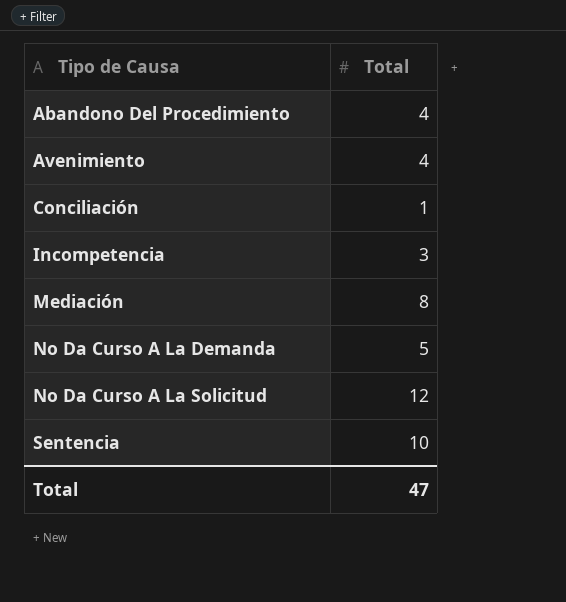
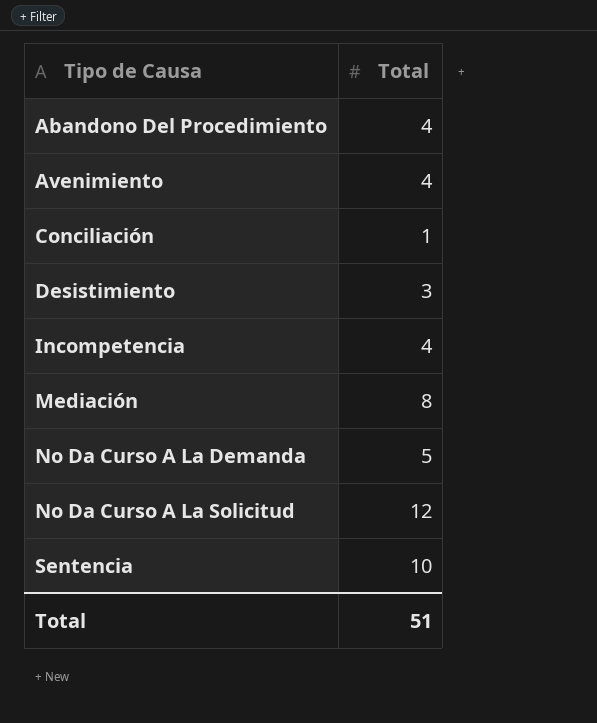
row Desistimiento: none -> 3
Incompetencia | Total: 3 -> 4
Total | Total: 47 -> 51

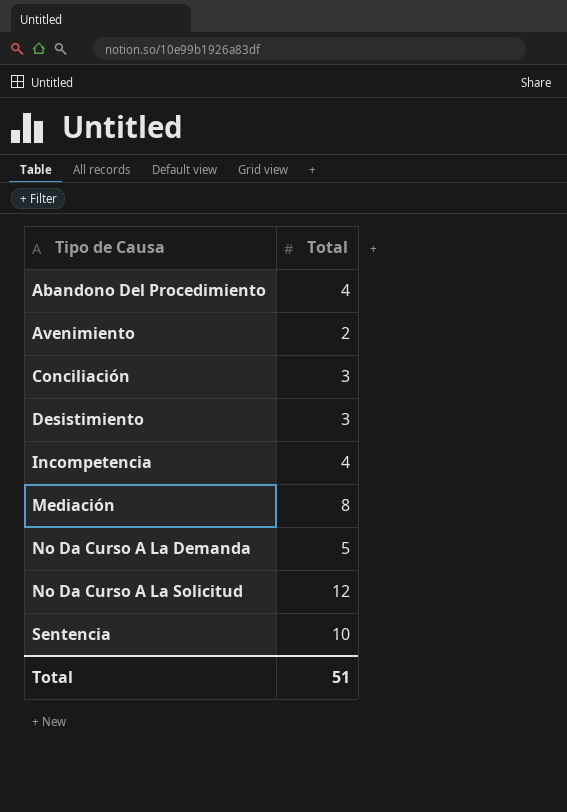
Avenimiento | Total: 4 -> 2
Conciliación | Total: 1 -> 3

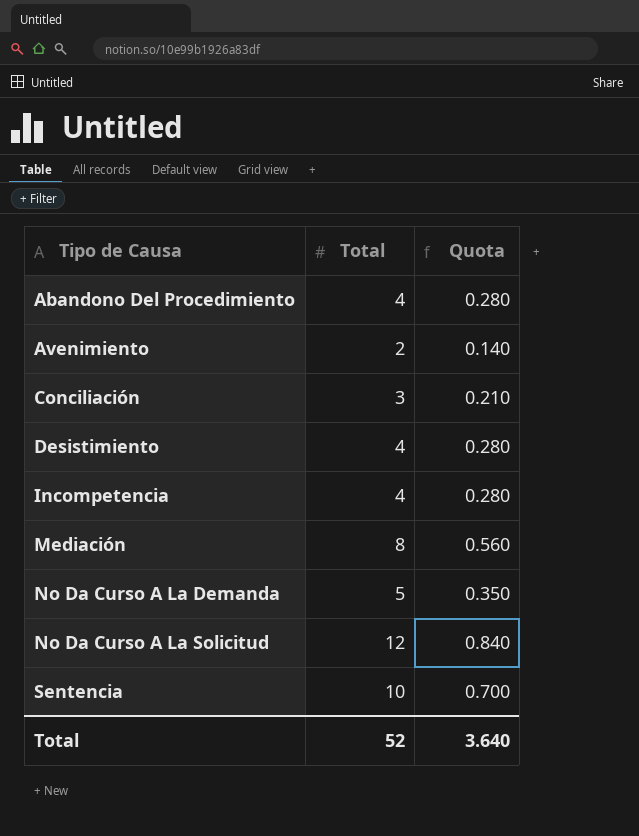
column Quota | formula: none -> [Total] * 0.07
Desistimiento | Total: 3 -> 4
Total | Total: 51 -> 52

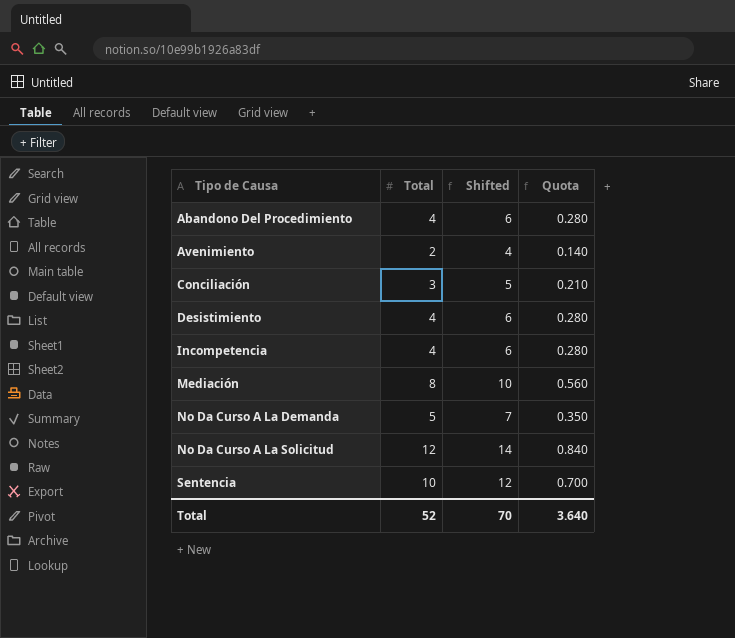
column Shifted | formula: none -> [Total] + 2

